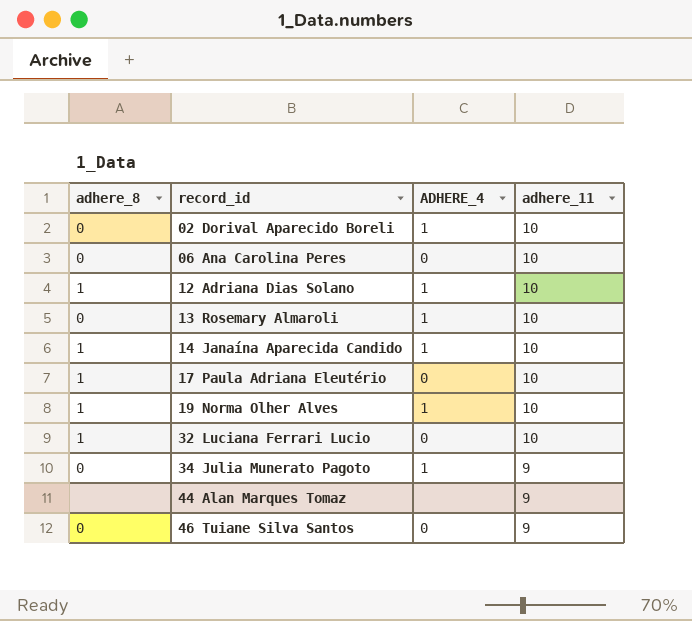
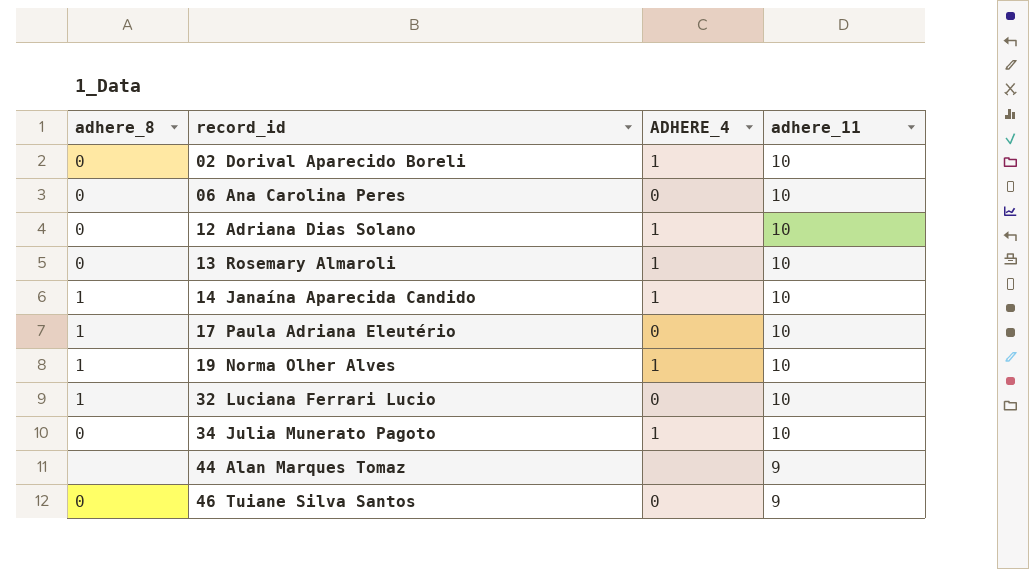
12 Adriana Dias Solano | adhere_8: 1 -> 0
34 Julia Munerato Pagoto | adhere_11: 9 -> 10

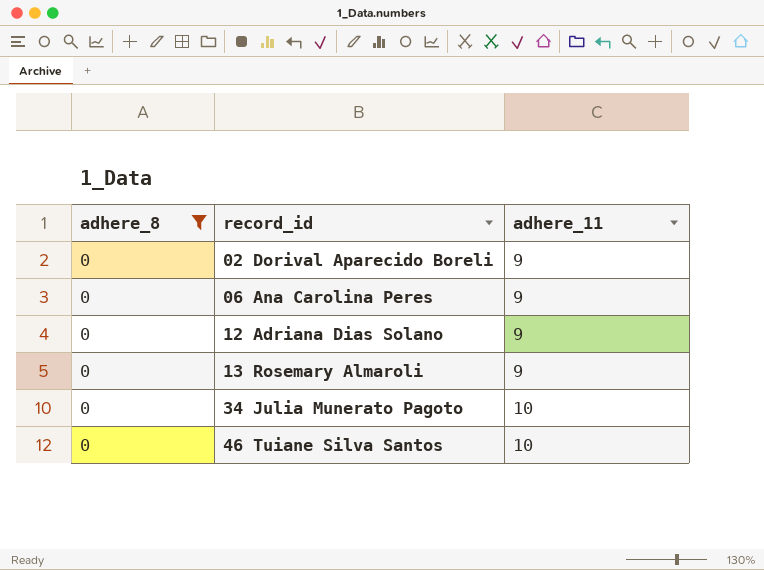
filter: none -> adhere_8 = 0
column ADHERE_4 | position: 3 -> none
02 Dorival Aparecido Boreli | adhere_11: 10 -> 9
06 Ana Carolina Peres | adhere_11: 10 -> 9
12 Adriana Dias Solano | adhere_11: 10 -> 9
13 Rosemary Almaroli | adhere_11: 10 -> 9
46 Tuiane Silva Santos | adhere_11: 9 -> 10

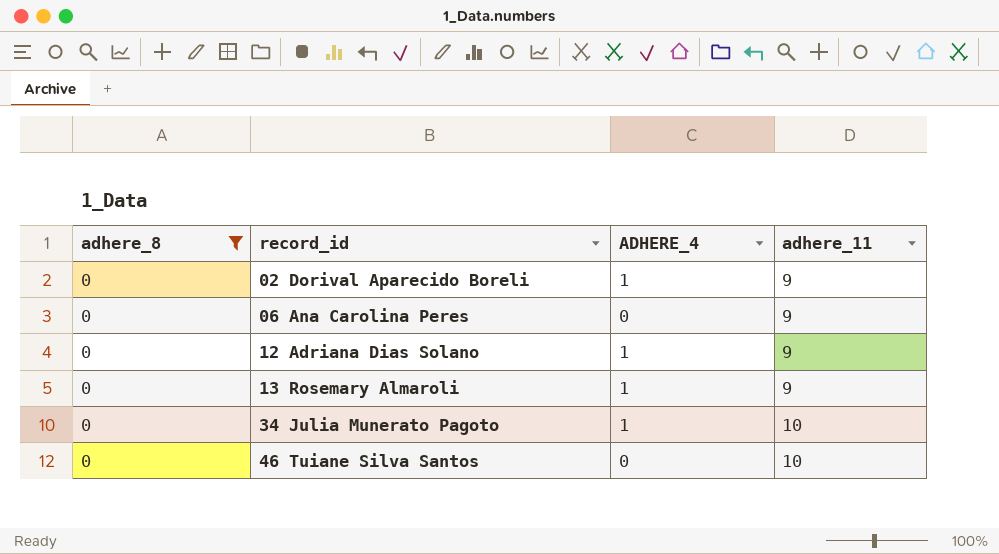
column ADHERE_4 | position: none -> 3

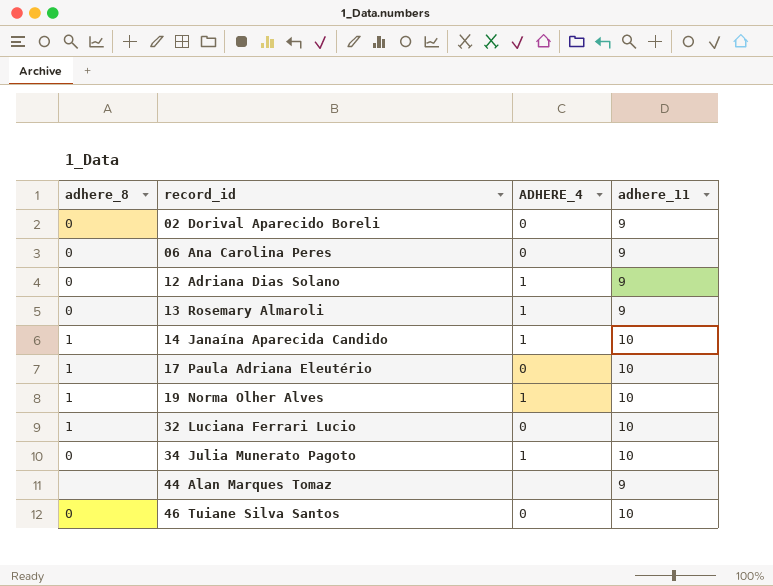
filter: adhere_8 = 0 -> none
02 Dorival Aparecido Boreli | ADHERE_4: 1 -> 0

